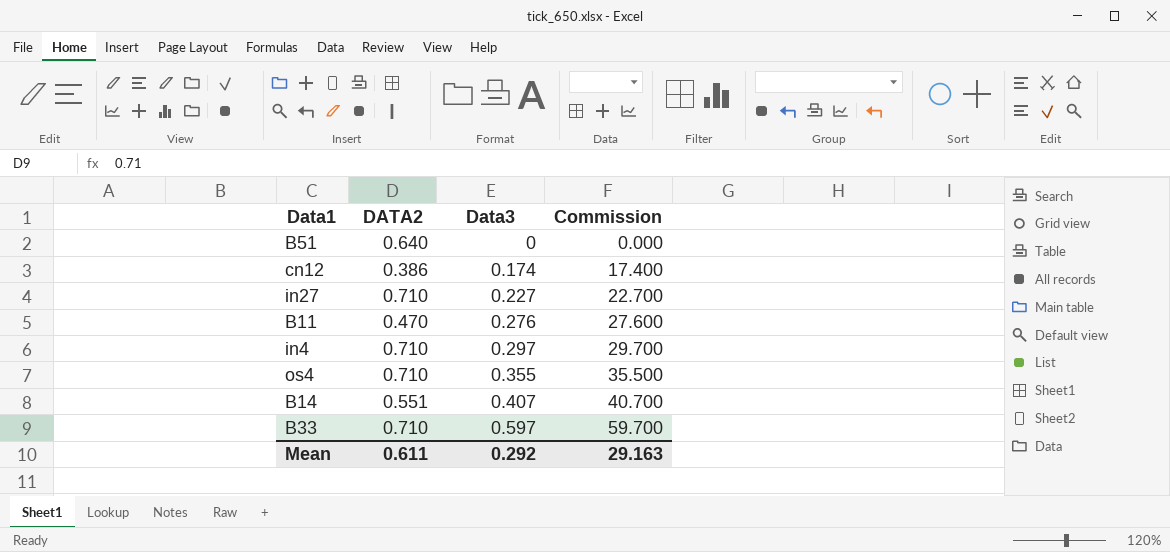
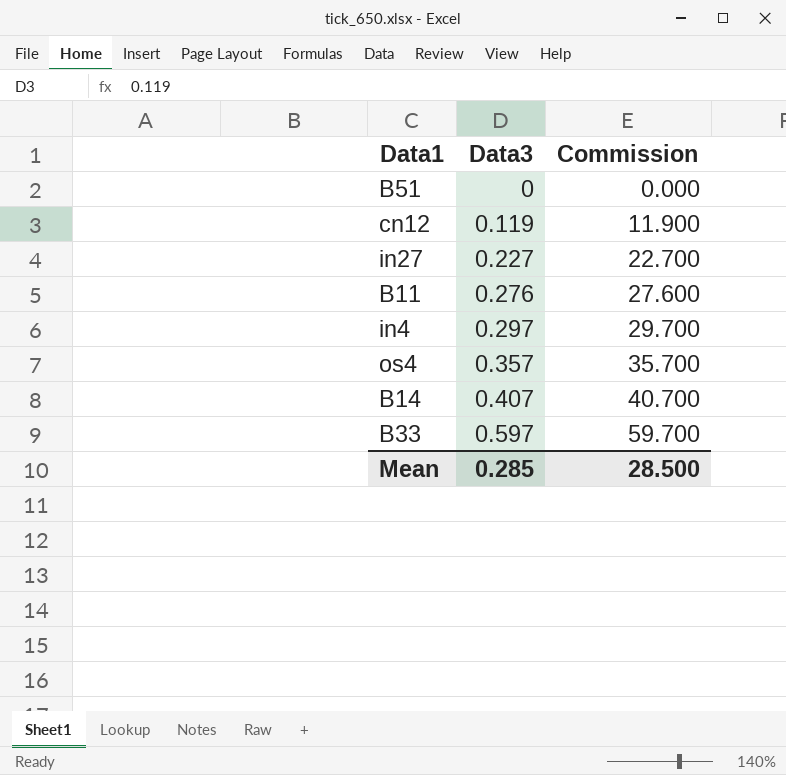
column DATA2 | position: 2 -> none
cn12 | Data3: 0.174 -> 0.119
cn12 | Commission: 17.400 -> 11.900
os4 | Data3: 0.355 -> 0.357
os4 | Commission: 35.500 -> 35.700
Mean | Data3: 0.292 -> 0.285
Mean | Commission: 29.163 -> 28.500

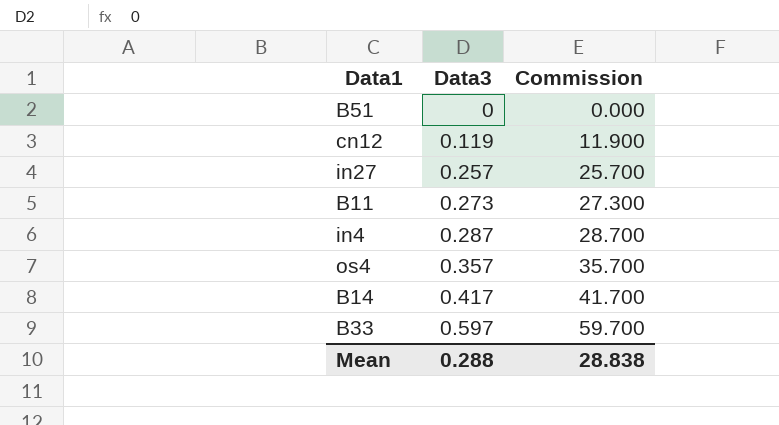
in27 | Data3: 0.227 -> 0.257
in27 | Commission: 22.700 -> 25.700
B11 | Data3: 0.276 -> 0.273
B11 | Commission: 27.600 -> 27.300
in4 | Data3: 0.297 -> 0.287
in4 | Commission: 29.700 -> 28.700
B14 | Data3: 0.407 -> 0.417
B14 | Commission: 40.700 -> 41.700
Mean | Data3: 0.285 -> 0.288
Mean | Commission: 28.500 -> 28.838

